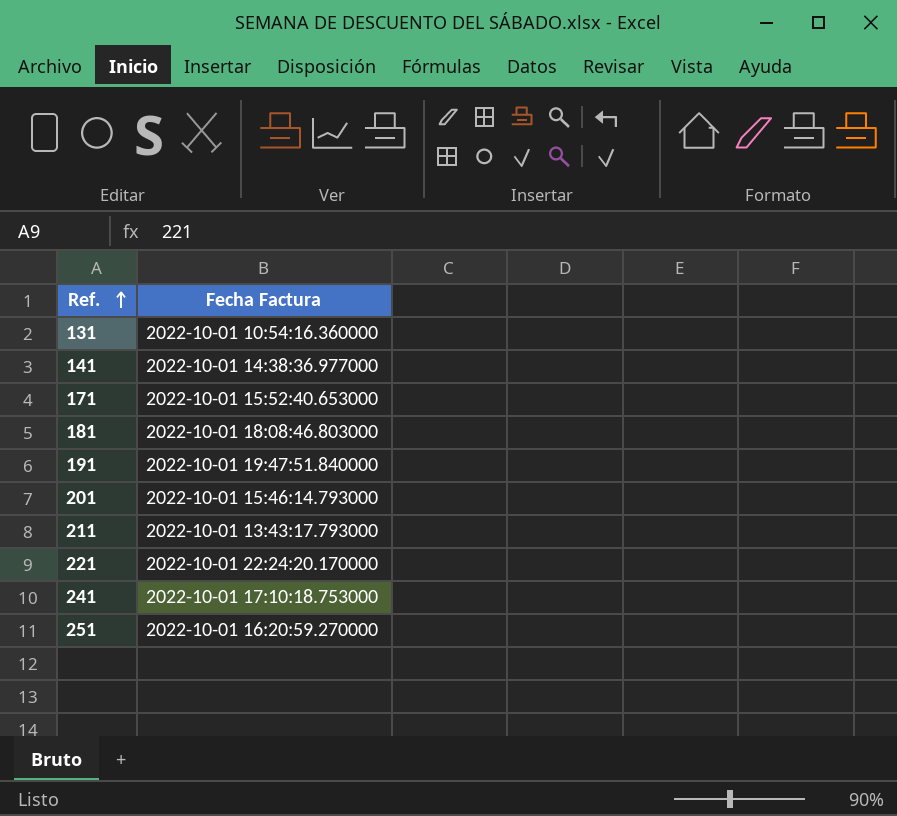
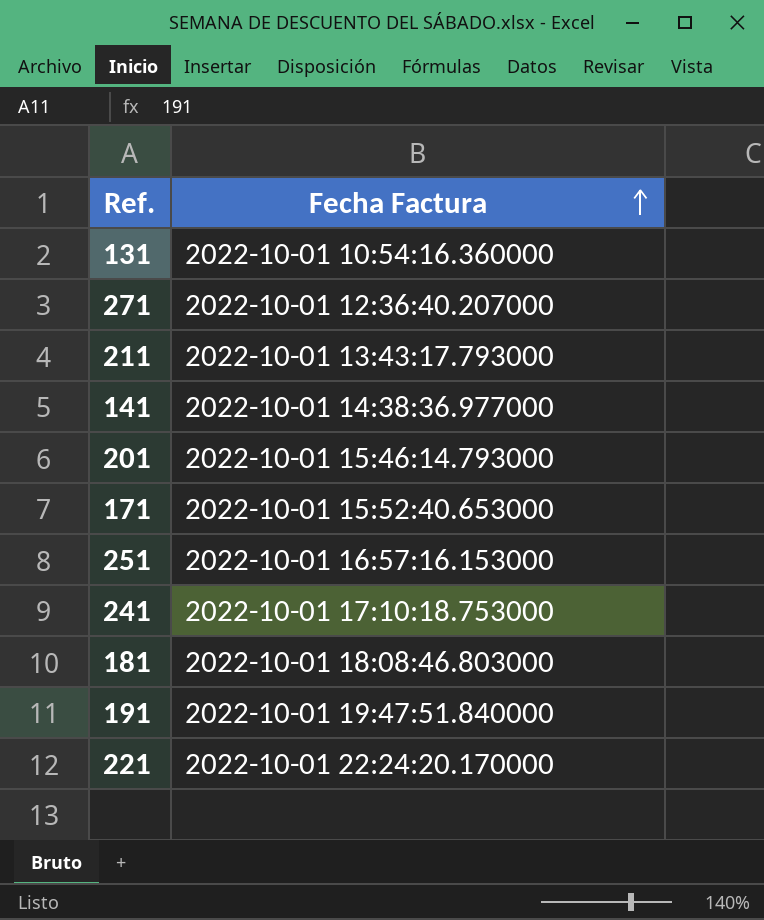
row order: Ref. ascending -> Fecha Factura ascending
row 271: none -> 2022-10-01 12:36:40.207000
251 | Fecha Factura: 2022-10-01 16:20:59.270000 -> 2022-10-01 16:57:16.153000

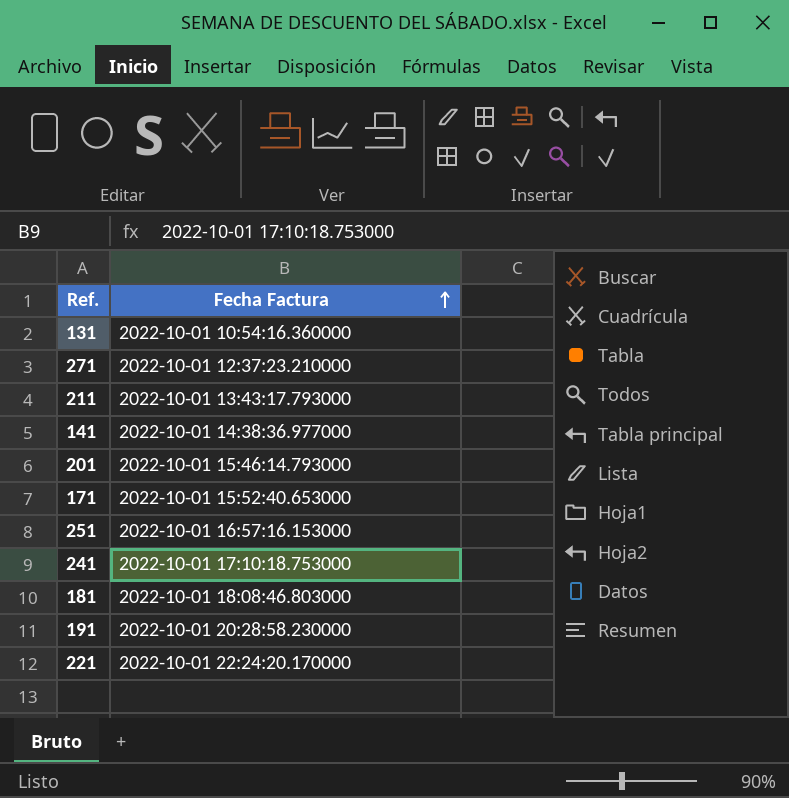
271 | Fecha Factura: 2022-10-01 12:36:40.207000 -> 2022-10-01 12:37:23.210000
191 | Fecha Factura: 2022-10-01 19:47:51.840000 -> 2022-10-01 20:28:58.230000

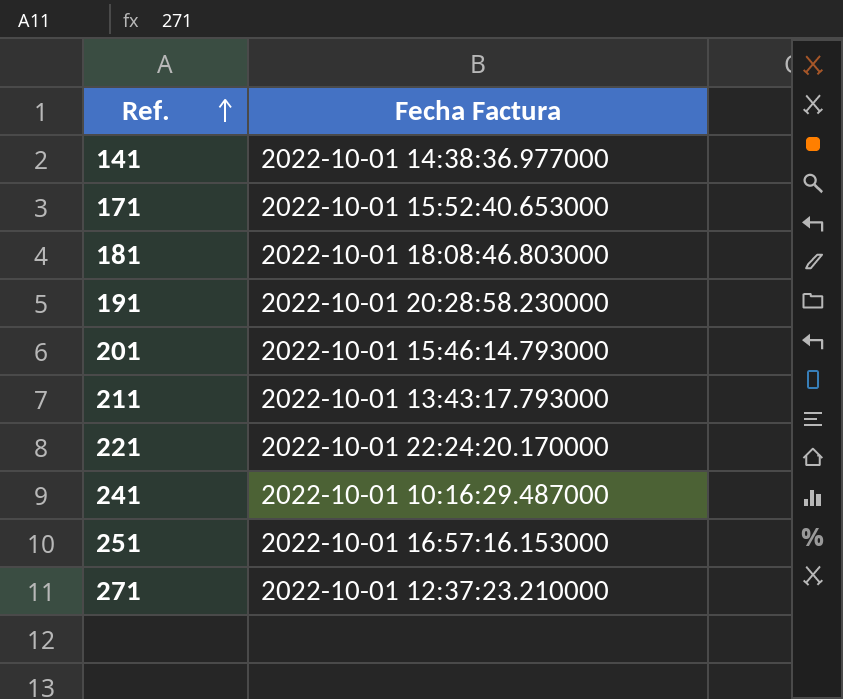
row order: Fecha Factura ascending -> Ref. ascending
row 131: 2022-10-01 10:54:16.360000 -> none
241 | Fecha Factura: 2022-10-01 17:10:18.753000 -> 2022-10-01 10:16:29.487000

